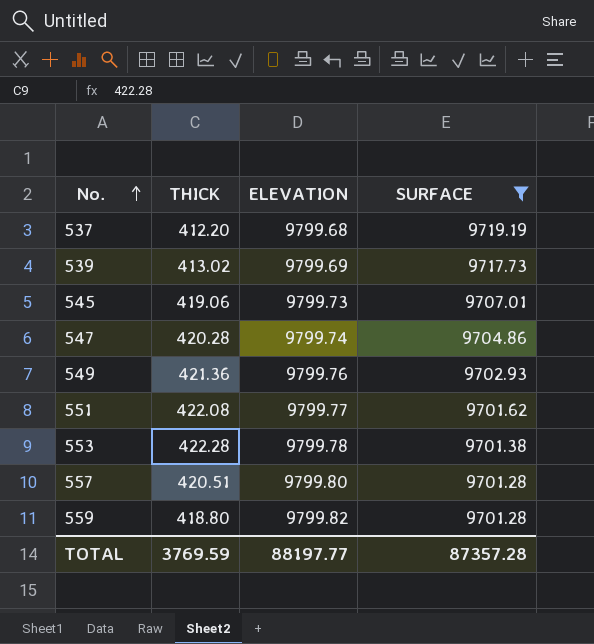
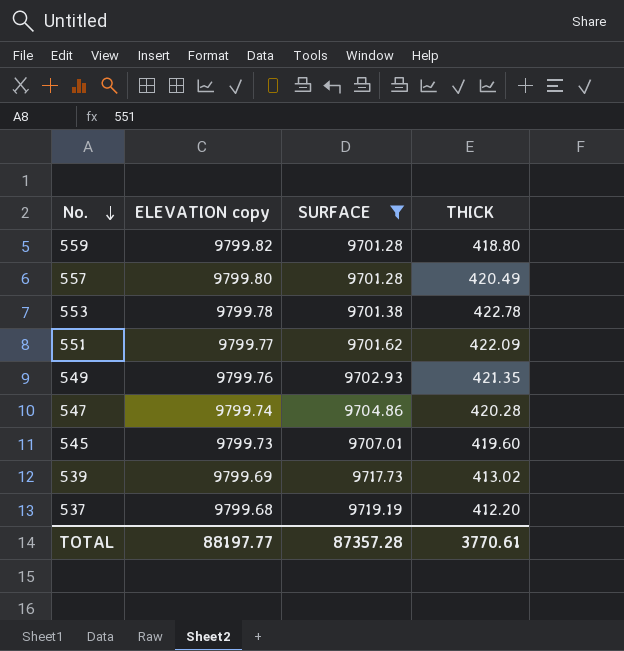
row order: No. ascending -> No. descending
column name: ELEVATION -> ELEVATION copy
column THICK | position: 2 -> 4
557 | THICK: 420.51 -> 420.49
553 | THICK: 422.28 -> 422.78
551 | THICK: 422.08 -> 422.09
549 | THICK: 421.36 -> 421.35
545 | THICK: 419.06 -> 419.60
TOTAL | THICK: 3769.59 -> 3770.61

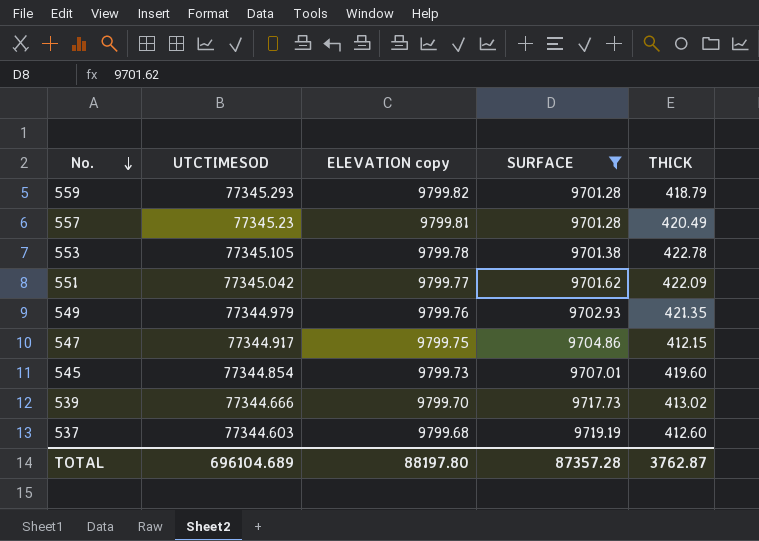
column UTCTIMESOD | position: none -> 2
559 | THICK: 418.80 -> 418.79
557 | ELEVATION copy: 9799.80 -> 9799.81
547 | ELEVATION copy: 9799.74 -> 9799.75
547 | THICK: 420.28 -> 412.15
539 | ELEVATION copy: 9799.69 -> 9799.70
537 | THICK: 412.20 -> 412.60
TOTAL | ELEVATION copy: 88197.77 -> 88197.80
TOTAL | THICK: 3770.61 -> 3762.87

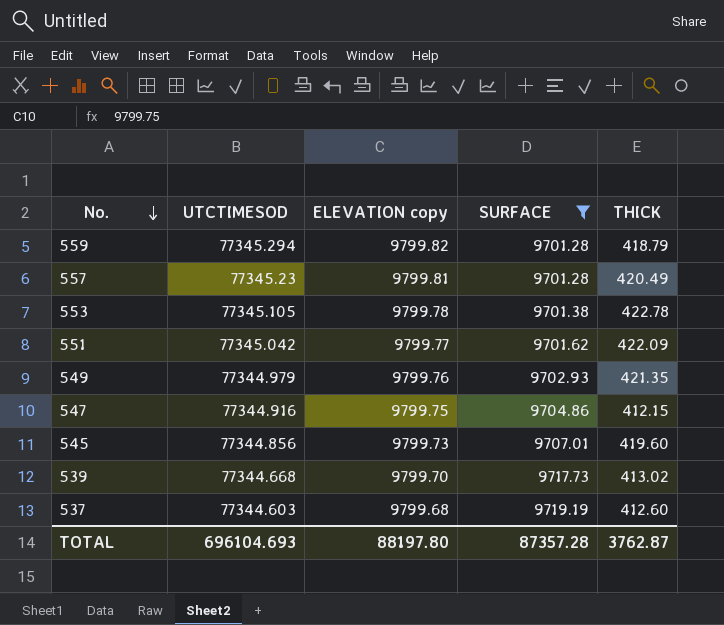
559 | UTCTIMESOD: 77345.293 -> 77345.294
547 | UTCTIMESOD: 77344.917 -> 77344.916
545 | UTCTIMESOD: 77344.854 -> 77344.856
539 | UTCTIMESOD: 77344.666 -> 77344.668
TOTAL | UTCTIMESOD: 696104.689 -> 696104.693

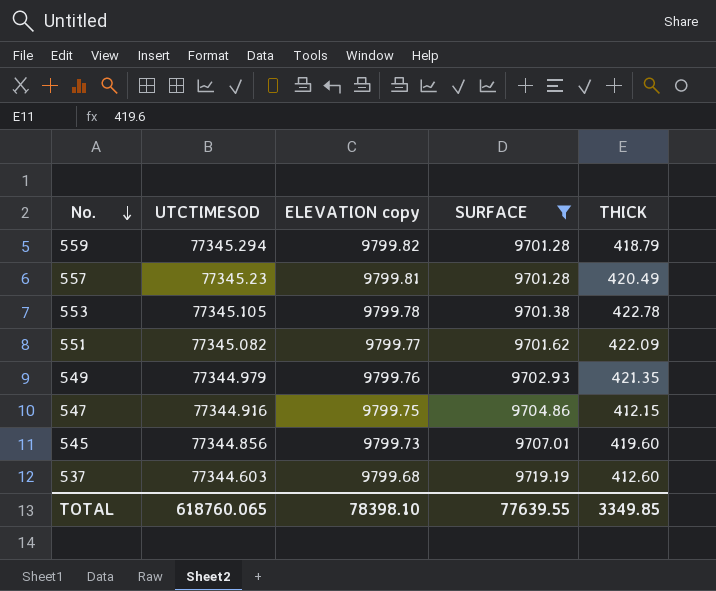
row 539: 77344.668 | 9799.70 | 9717.73 | 413.02 -> none
551 | UTCTIMESOD: 77345.042 -> 77345.082
TOTAL | UTCTIMESOD: 696104.693 -> 618760.065
TOTAL | ELEVATION copy: 88197.80 -> 78398.10
TOTAL | SURFACE: 87357.28 -> 77639.55
TOTAL | THICK: 3762.87 -> 3349.85

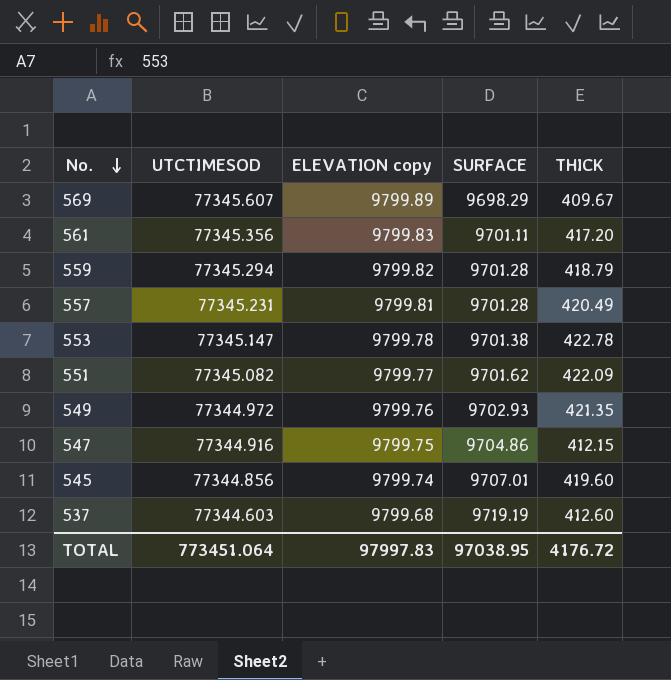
filter: SURFACE >= 9701.28 -> none
557 | UTCTIMESOD: 77345.23 -> 77345.231
553 | UTCTIMESOD: 77345.105 -> 77345.147
549 | UTCTIMESOD: 77344.979 -> 77344.972
545 | ELEVATION copy: 9799.73 -> 9799.74
TOTAL | UTCTIMESOD: 618760.065 -> 773451.064
TOTAL | ELEVATION copy: 78398.10 -> 97997.83
TOTAL | SURFACE: 77639.55 -> 97038.95
TOTAL | THICK: 3349.85 -> 4176.72

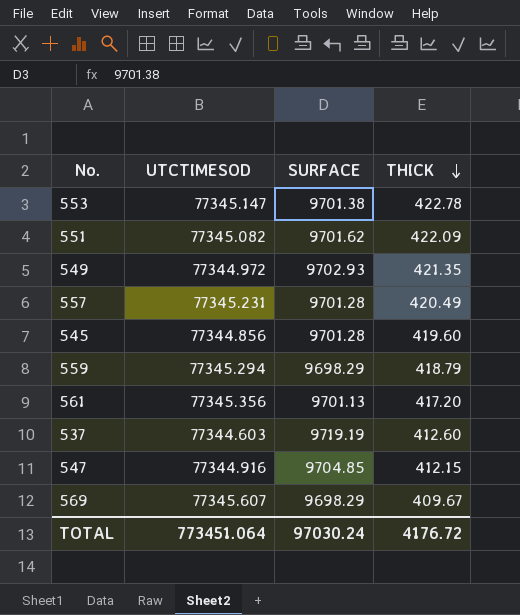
row order: No. descending -> THICK descending
column ELEVATION copy | position: 3 -> none
545 | SURFACE: 9707.01 -> 9701.28
559 | SURFACE: 9701.28 -> 9698.29
561 | SURFACE: 9701.11 -> 9701.13
547 | SURFACE: 9704.86 -> 9704.85
TOTAL | SURFACE: 97038.95 -> 97030.24

